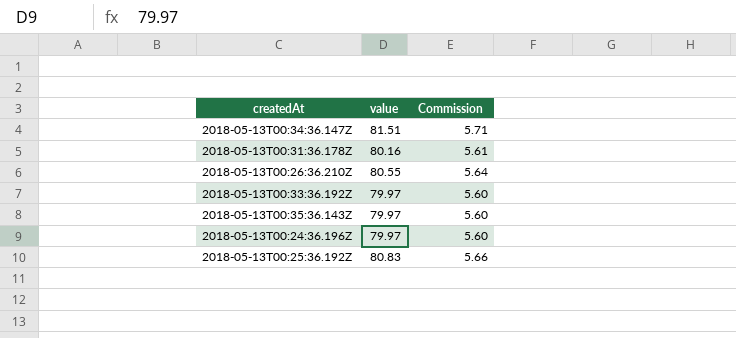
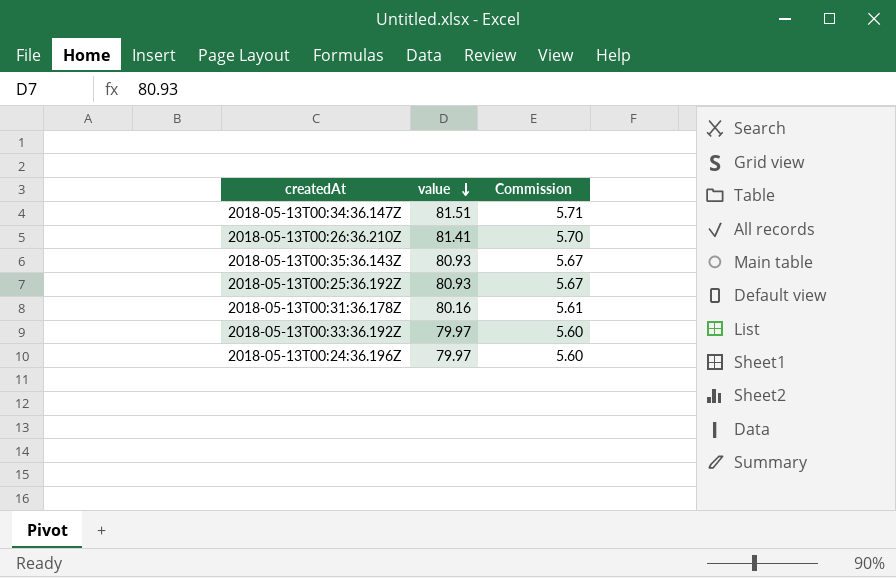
row order: none -> value descending
2018-05-13T00:26:36.210Z | value: 80.55 -> 81.41
2018-05-13T00:26:36.210Z | Commission: 5.64 -> 5.70
2018-05-13T00:35:36.143Z | value: 79.97 -> 80.93
2018-05-13T00:35:36.143Z | Commission: 5.60 -> 5.67
2018-05-13T00:25:36.192Z | value: 80.83 -> 80.93
2018-05-13T00:25:36.192Z | Commission: 5.66 -> 5.67

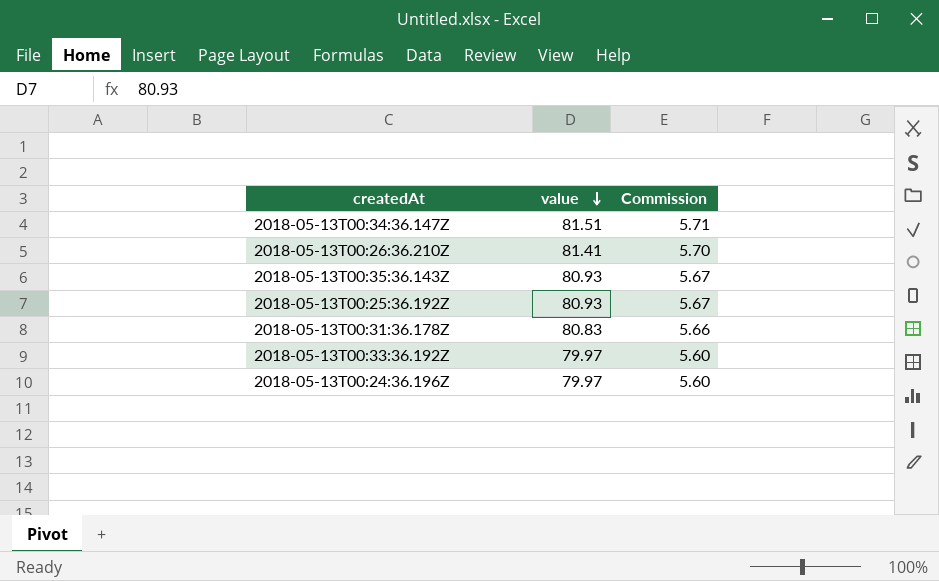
2018-05-13T00:31:36.178Z | value: 80.16 -> 80.83
2018-05-13T00:31:36.178Z | Commission: 5.61 -> 5.66

